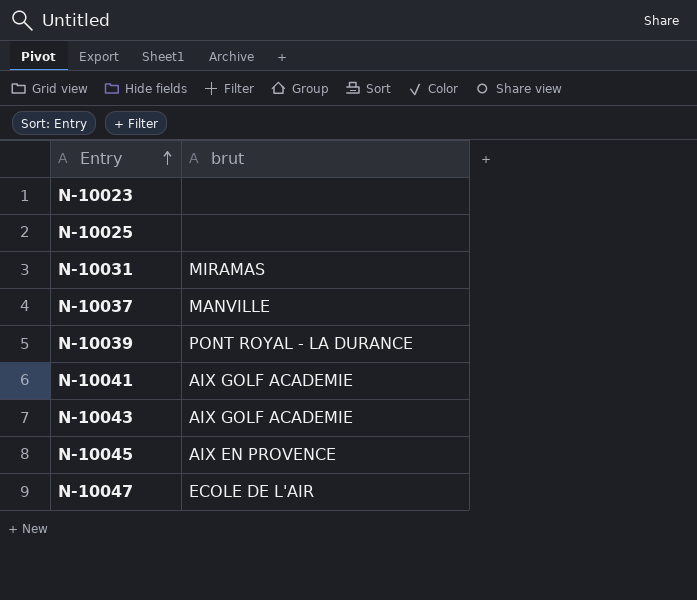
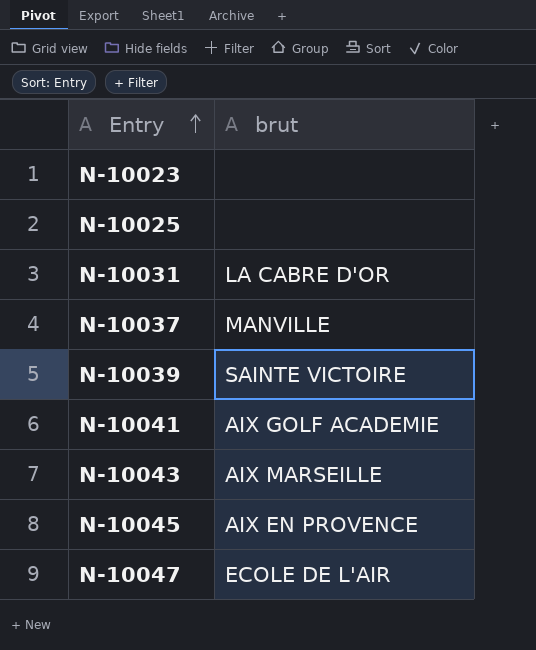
N-10031 | brut: MIRAMAS -> LA CABRE D'OR
N-10039 | brut: PONT ROYAL - LA DURANCE -> SAINTE VICTOIRE
N-10043 | brut: AIX GOLF ACADEMIE -> AIX MARSEILLE

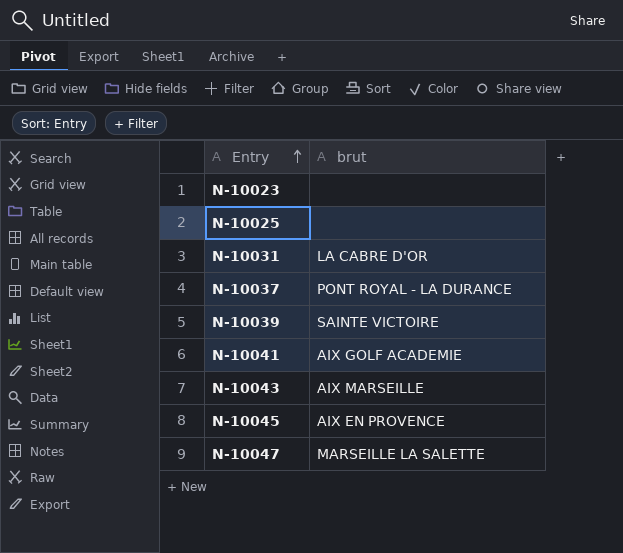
N-10037 | brut: MANVILLE -> PONT ROYAL - LA DURANCE
N-10047 | brut: ECOLE DE L'AIR -> MARSEILLE LA SALETTE

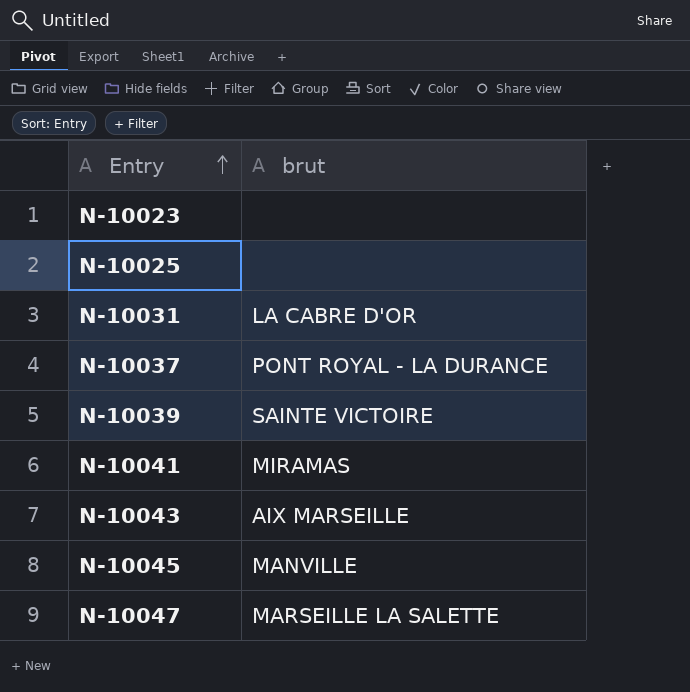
N-10041 | brut: AIX GOLF ACADEMIE -> MIRAMAS
N-10045 | brut: AIX EN PROVENCE -> MANVILLE

